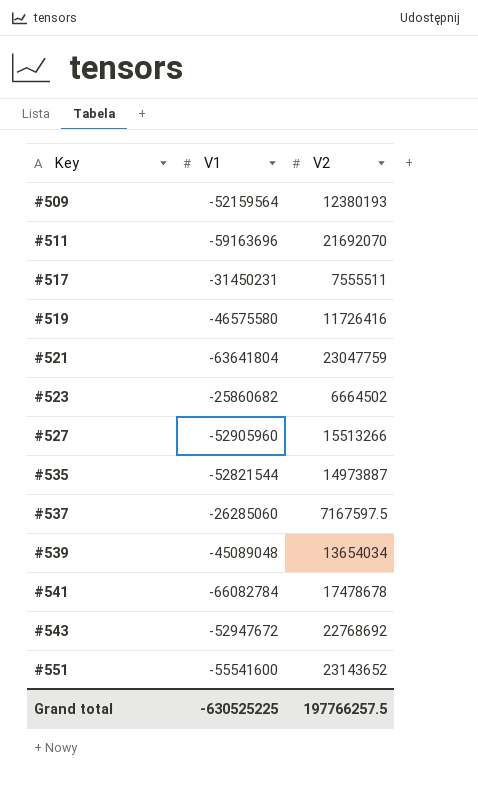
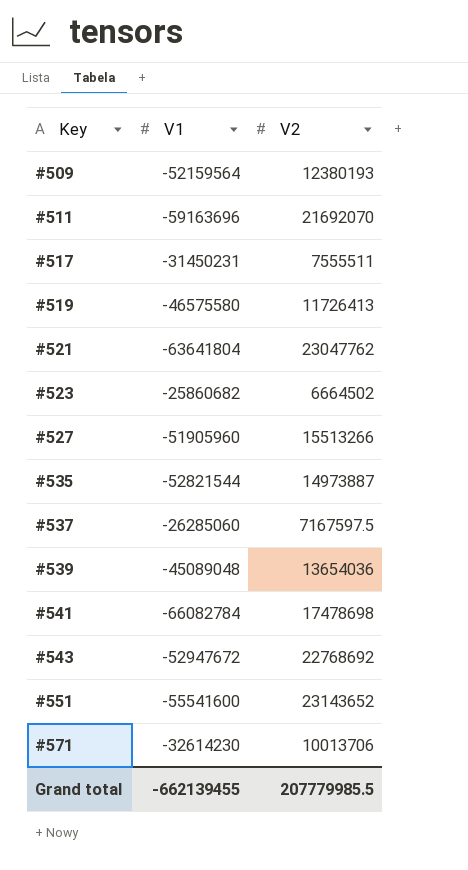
#519 | V2: 11726416 -> 11726413
#521 | V2: 23047759 -> 23047762
#527 | V1: -52905960 -> -51905960
#539 | V2: 13654034 -> 13654036
#541 | V2: 17478678 -> 17478698
row #571: none -> -32614230 | 10013706
Grand total | V1: -630525225 -> -662139455
Grand total | V2: 197766257.5 -> 207779985.5

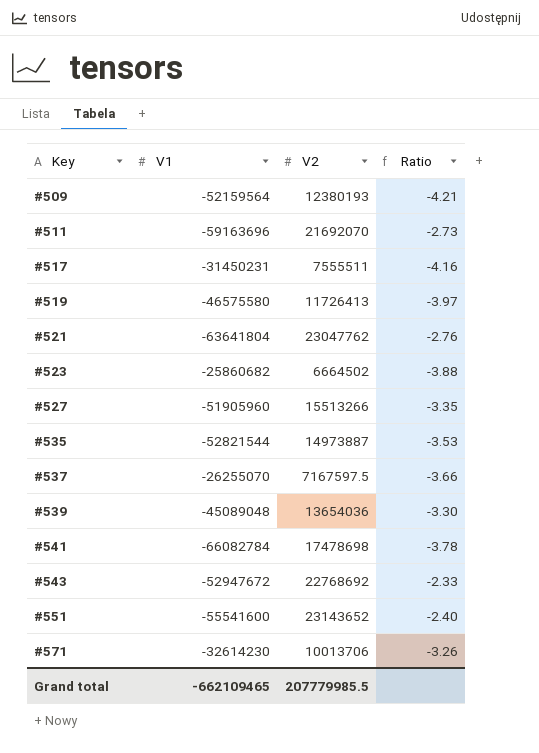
column Ratio | formula: none -> [V1] / [V2]
#537 | V1: -26285060 -> -26255070
Grand total | V1: -662139455 -> -662109465

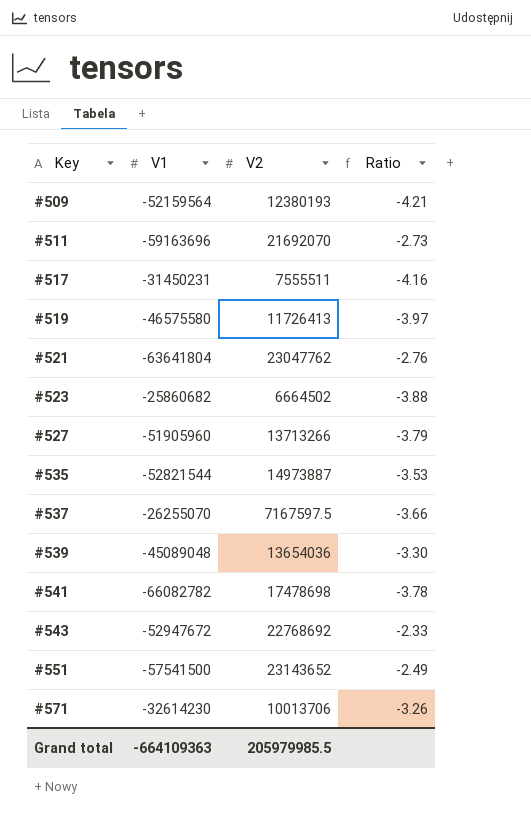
#527 | V2: 15513266 -> 13713266
#527 | Ratio: -3.35 -> -3.79
#541 | V1: -66082784 -> -66082782
#551 | V1: -55541600 -> -57541500
#551 | Ratio: -2.40 -> -2.49
Grand total | V1: -662109465 -> -664109363
Grand total | V2: 207779985.5 -> 205979985.5

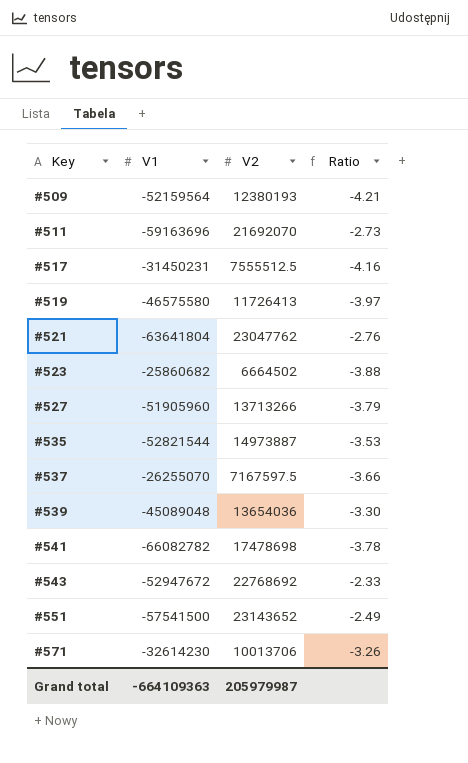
#517 | V2: 7555511 -> 7555512.5
Grand total | V2: 205979985.5 -> 205979987

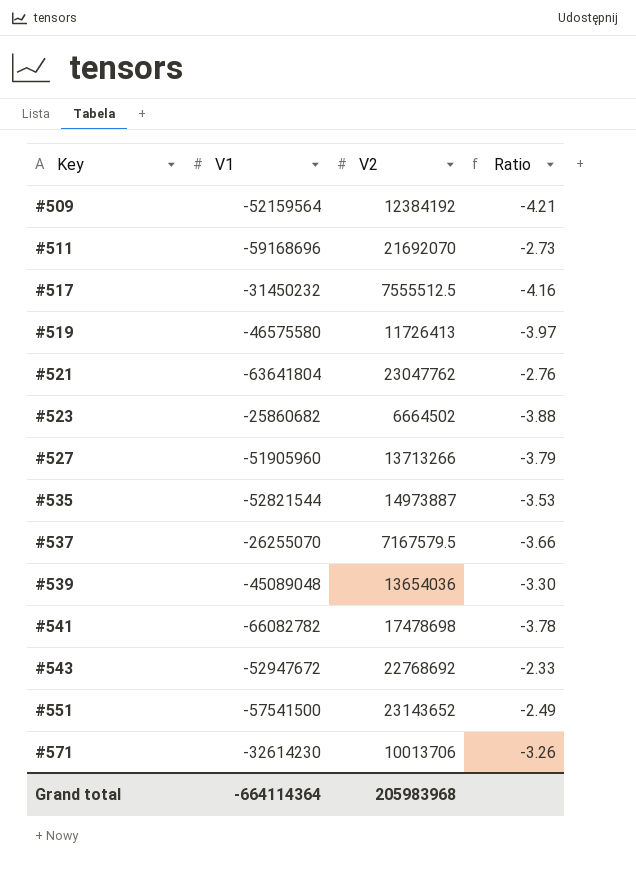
#509 | V2: 12380193 -> 12384192
#511 | V1: -59163696 -> -59168696
#517 | V1: -31450231 -> -31450232
#537 | V2: 7167597.5 -> 7167579.5
Grand total | V1: -664109363 -> -664114364
Grand total | V2: 205979987 -> 205983968

